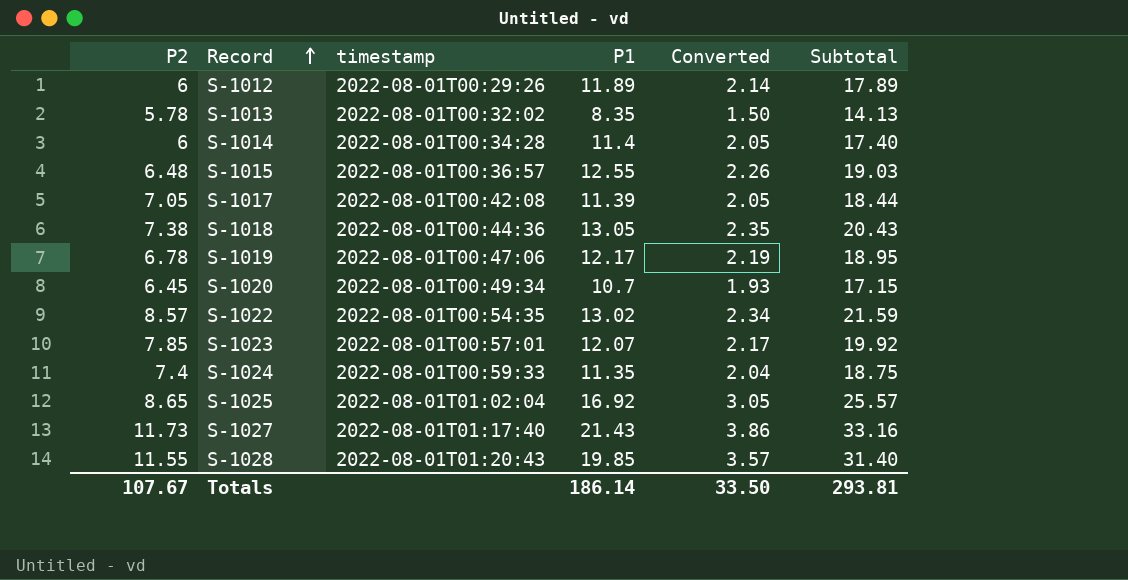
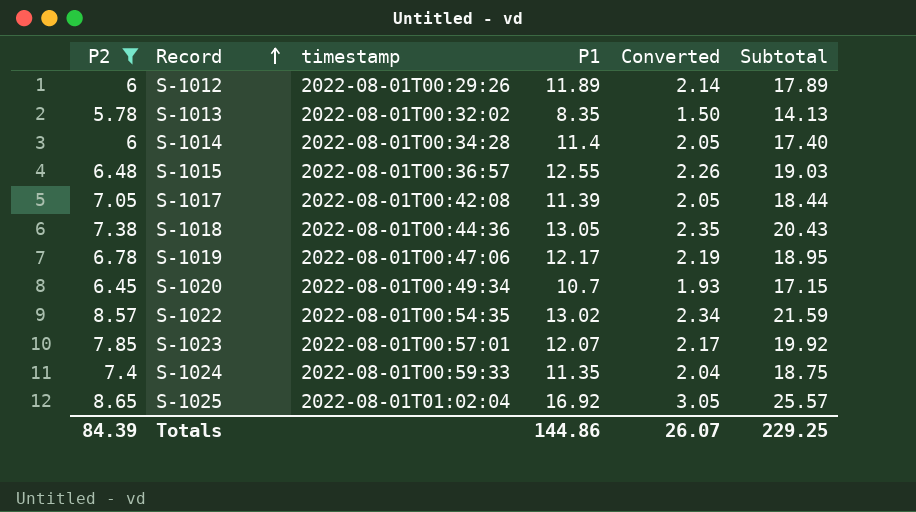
filter: none -> P2 <= 8.65
Totals | P2: 107.67 -> 84.39
Totals | P1: 186.14 -> 144.86
Totals | Converted: 33.50 -> 26.07
Totals | Subtotal: 293.81 -> 229.25

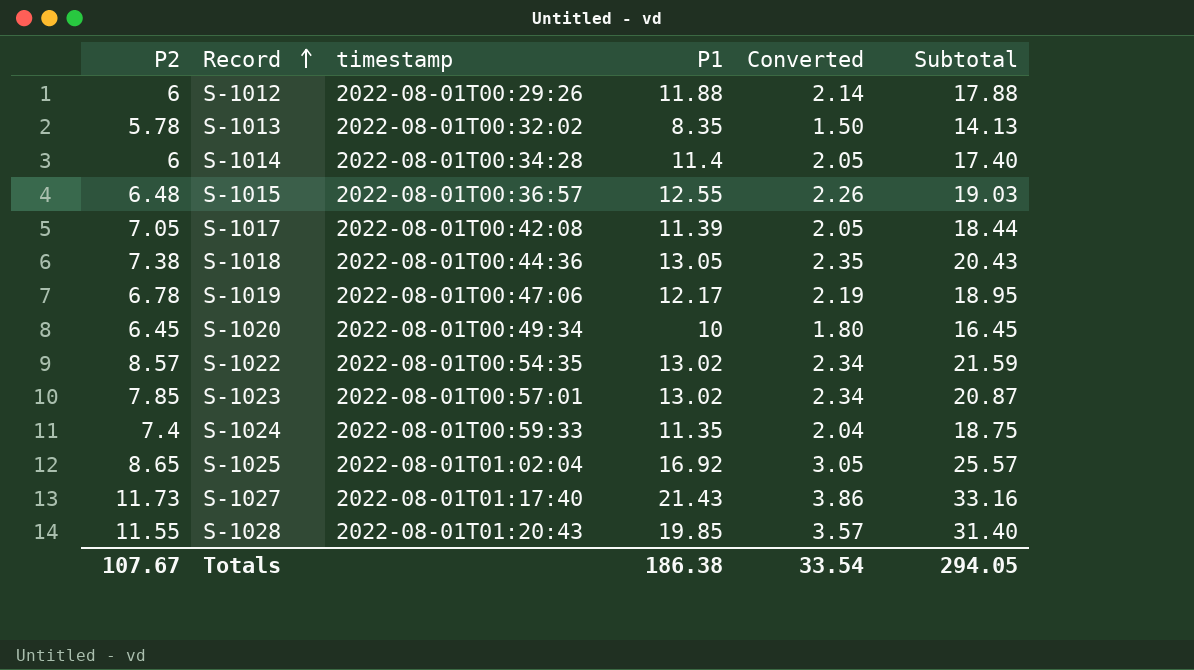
filter: P2 <= 8.65 -> none
S-1012 | P1: 11.89 -> 11.88
S-1012 | Subtotal: 17.89 -> 17.88
S-1020 | P1: 10.7 -> 10
S-1020 | Converted: 1.93 -> 1.80
S-1020 | Subtotal: 17.15 -> 16.45
S-1023 | P1: 12.07 -> 13.02
S-1023 | Converted: 2.17 -> 2.34
S-1023 | Subtotal: 19.92 -> 20.87
Totals | P2: 84.39 -> 107.67
Totals | P1: 144.86 -> 186.38
Totals | Converted: 26.07 -> 33.54
Totals | Subtotal: 229.25 -> 294.05

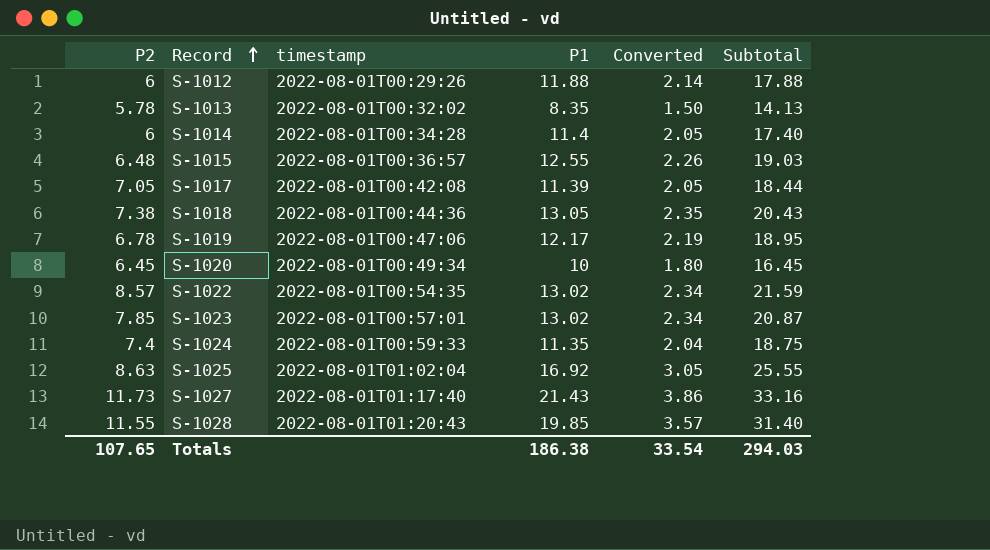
S-1025 | P2: 8.65 -> 8.63
S-1025 | Subtotal: 25.57 -> 25.55
Totals | P2: 107.67 -> 107.65
Totals | Subtotal: 294.05 -> 294.03

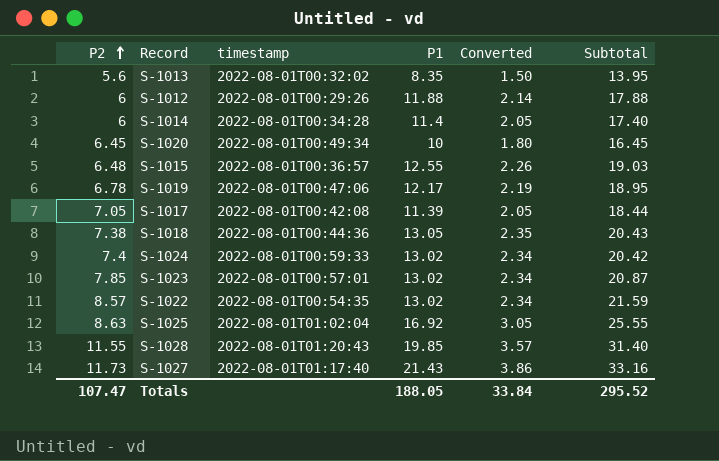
row order: Record ascending -> P2 ascending
S-1013 | P2: 5.78 -> 5.6
S-1013 | Subtotal: 14.13 -> 13.95
S-1024 | P1: 11.35 -> 13.02
S-1024 | Converted: 2.04 -> 2.34
S-1024 | Subtotal: 18.75 -> 20.42
Totals | P2: 107.65 -> 107.47
Totals | P1: 186.38 -> 188.05
Totals | Converted: 33.54 -> 33.84
Totals | Subtotal: 294.03 -> 295.52

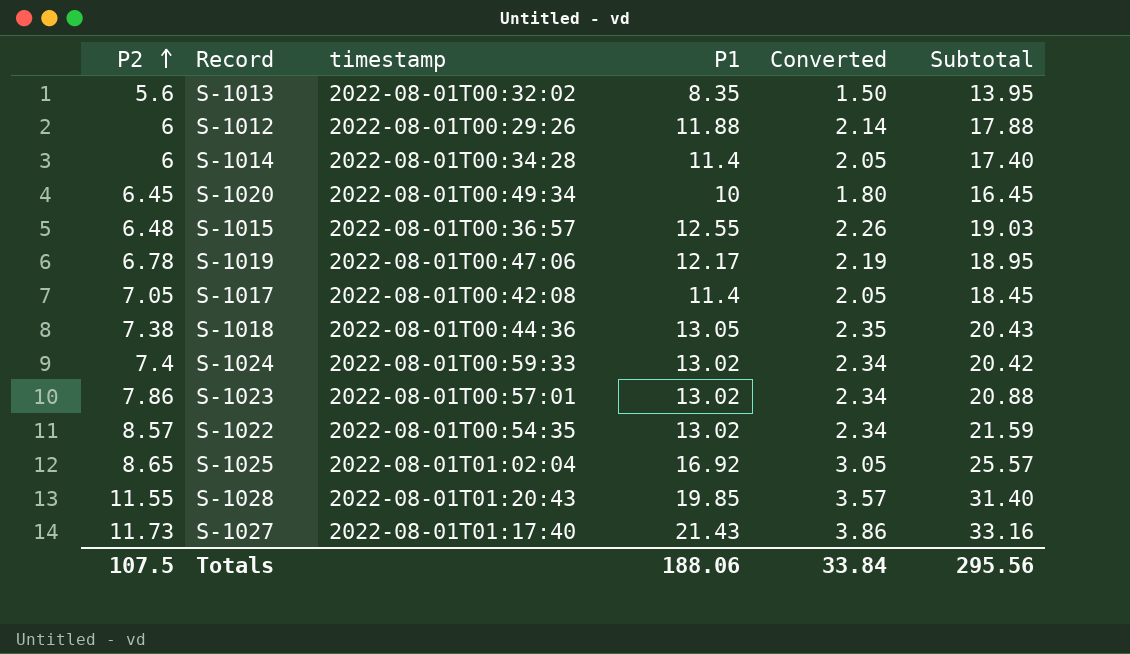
S-1017 | P1: 11.39 -> 11.4
S-1017 | Subtotal: 18.44 -> 18.45
S-1023 | P2: 7.85 -> 7.86
S-1023 | Subtotal: 20.87 -> 20.88
S-1025 | P2: 8.63 -> 8.65
S-1025 | Subtotal: 25.55 -> 25.57
Totals | P2: 107.47 -> 107.5
Totals | P1: 188.05 -> 188.06
Totals | Subtotal: 295.52 -> 295.56

